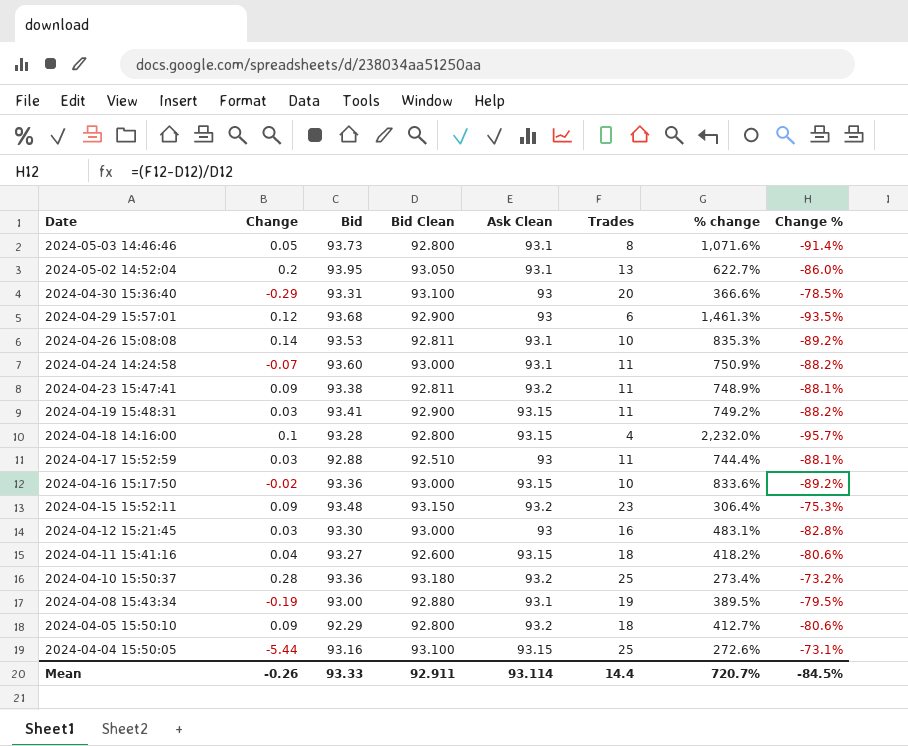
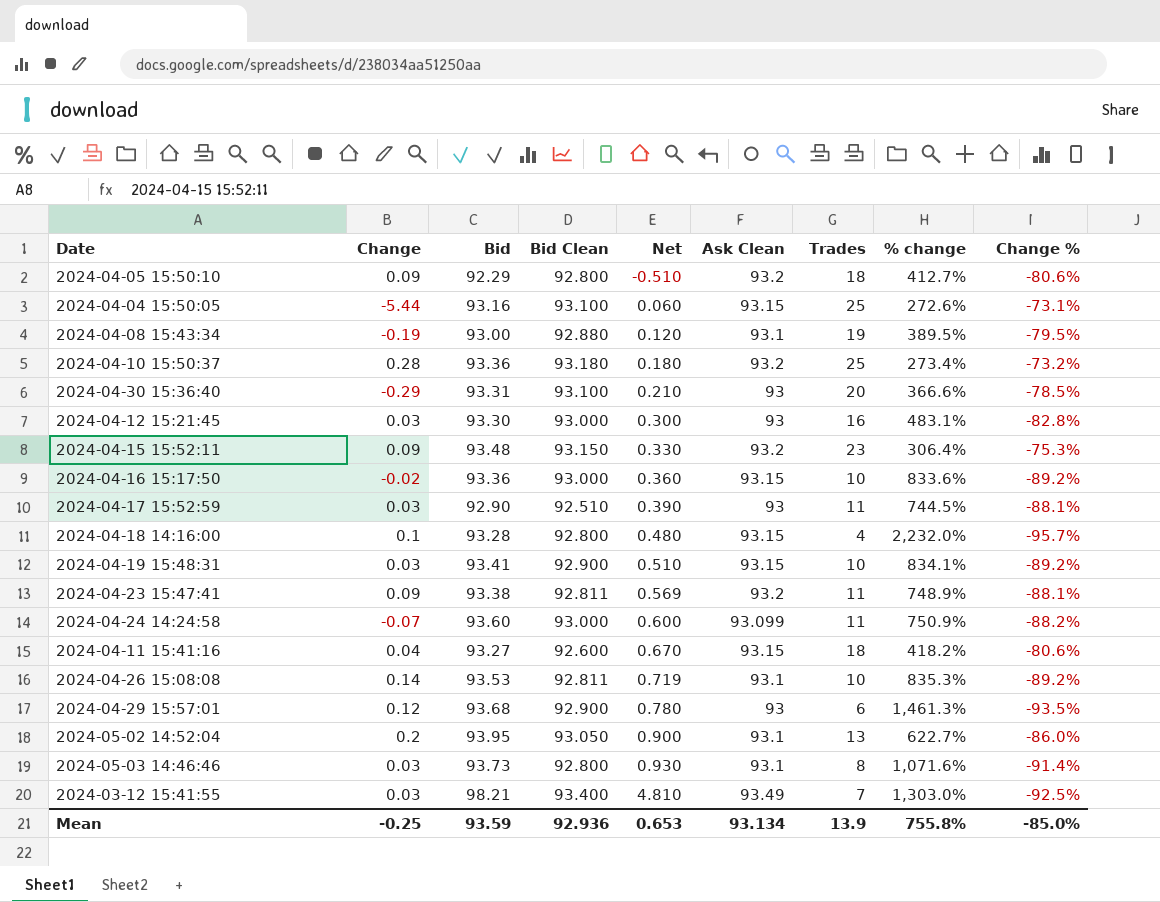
row order: Date descending -> Net ascending
column Net | formula: none -> [Bid] - [Bid Clean]
2024-04-17 15:52:59 | Bid: 92.88 -> 92.90
2024-04-17 15:52:59 | % change: 744.4% -> 744.5%
2024-04-19 15:48:31 | Trades: 11 -> 10
2024-04-19 15:48:31 | % change: 749.2% -> 834.1%
2024-04-19 15:48:31 | Change %: -88.2% -> -89.2%
2024-04-24 14:24:58 | Ask Clean: 93.1 -> 93.099
2024-05-03 14:46:46 | Change: 0.05 -> 0.03
row 2024-03-12 15:41:55: none -> 0.03 | 98.21 | 93.400 | 4.810 | 93.49 | 7 | 1,303.0% | -92.5%
Mean | Change: -0.26 -> -0.25
Mean | Bid: 93.33 -> 93.59
Mean | Bid Clean: 92.911 -> 92.936
Mean | Ask Clean: 93.114 -> 93.134
Mean | Trades: 14.4 -> 13.9
Mean | % change: 720.7% -> 755.8%
Mean | Change %: -84.5% -> -85.0%

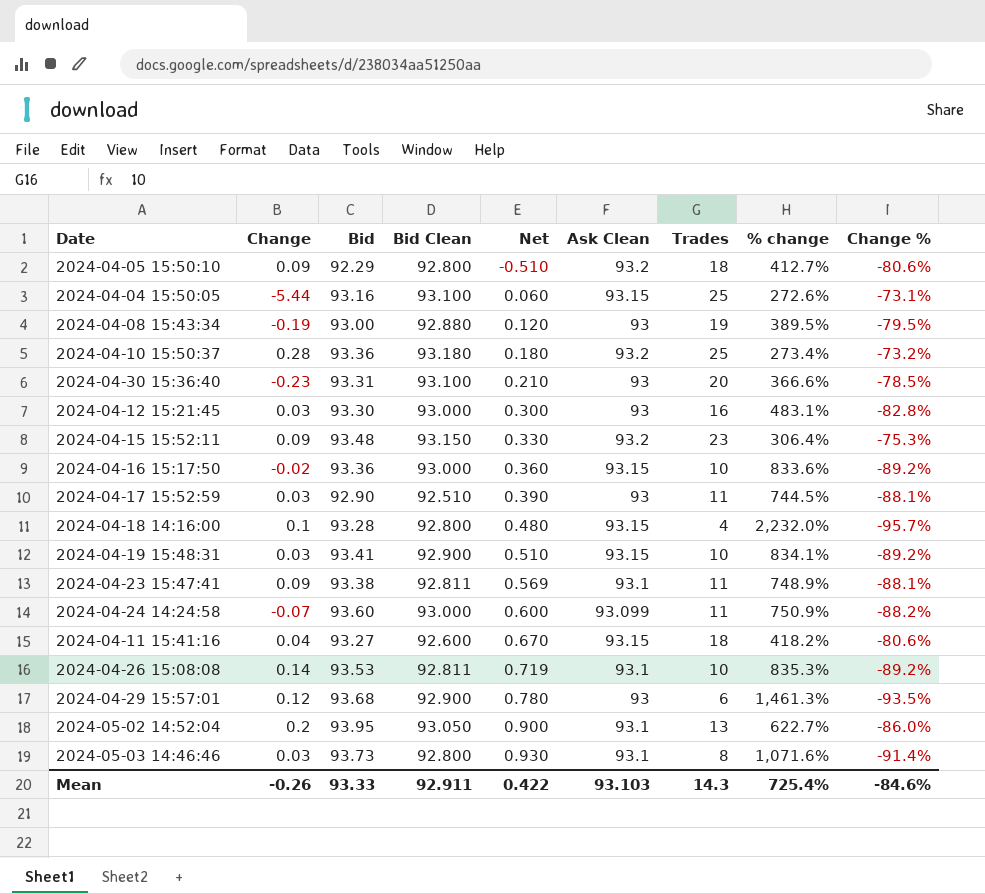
row 2024-03-12 15:41:55: 0.03 | 98.21 | 93.400 | 4.810 | 93.49 | 7 | 1,303.0% | -92.5% -> none
2024-04-08 15:43:34 | Ask Clean: 93.1 -> 93
2024-04-30 15:36:40 | Change: -0.29 -> -0.23
2024-04-23 15:47:41 | Ask Clean: 93.2 -> 93.1
Mean | Change: -0.25 -> -0.26
Mean | Bid: 93.59 -> 93.33
Mean | Bid Clean: 92.936 -> 92.911
Mean | Net: 0.653 -> 0.422
Mean | Ask Clean: 93.134 -> 93.103
Mean | Trades: 13.9 -> 14.3
Mean | % change: 755.8% -> 725.4%
Mean | Change %: -85.0% -> -84.6%

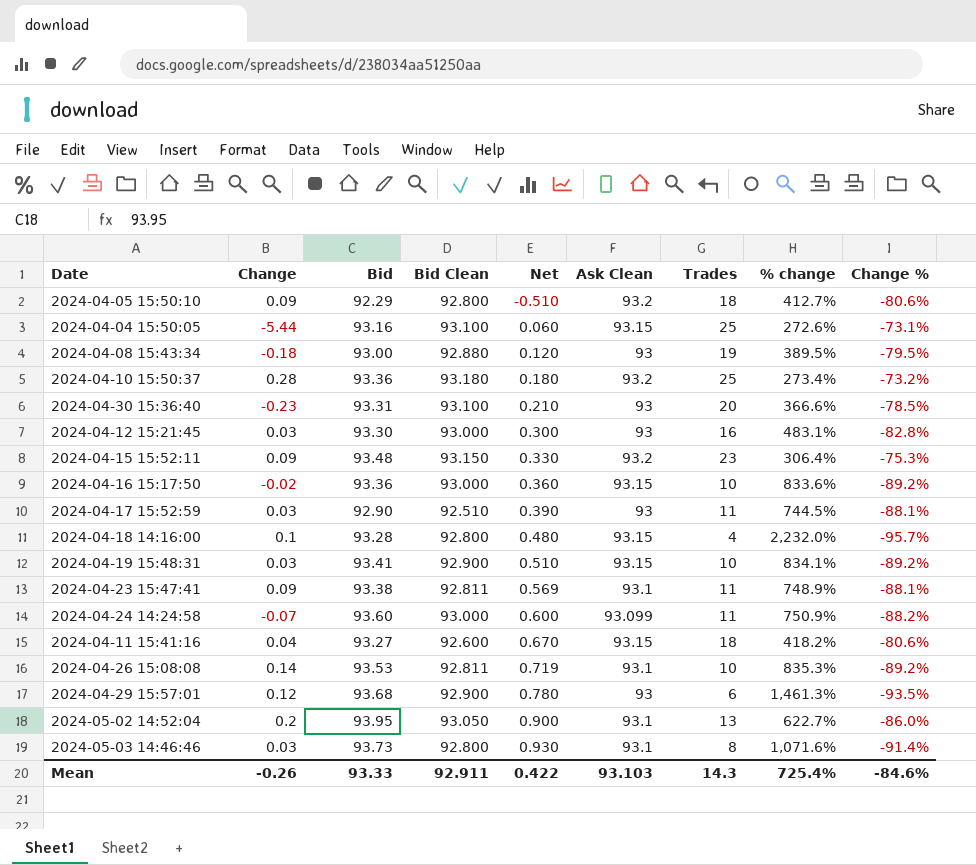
2024-04-08 15:43:34 | Change: -0.19 -> -0.18

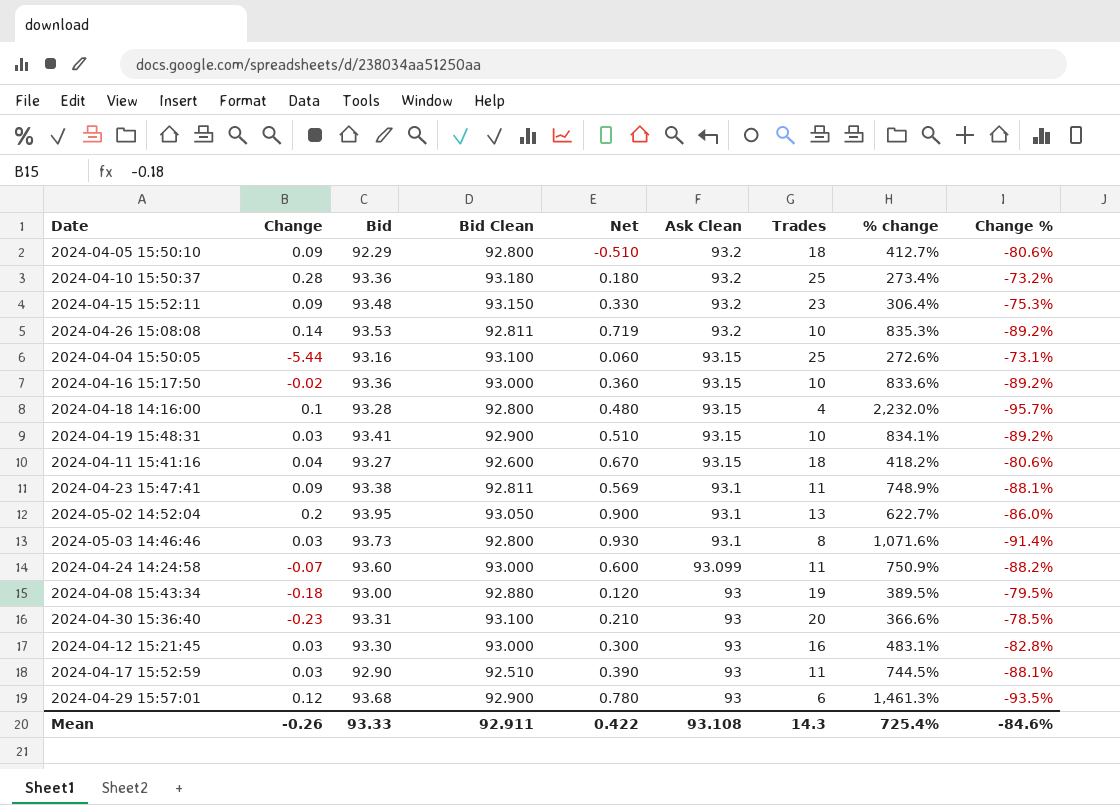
row order: Net ascending -> Ask Clean descending
2024-04-26 15:08:08 | Ask Clean: 93.1 -> 93.2
Mean | Ask Clean: 93.103 -> 93.108

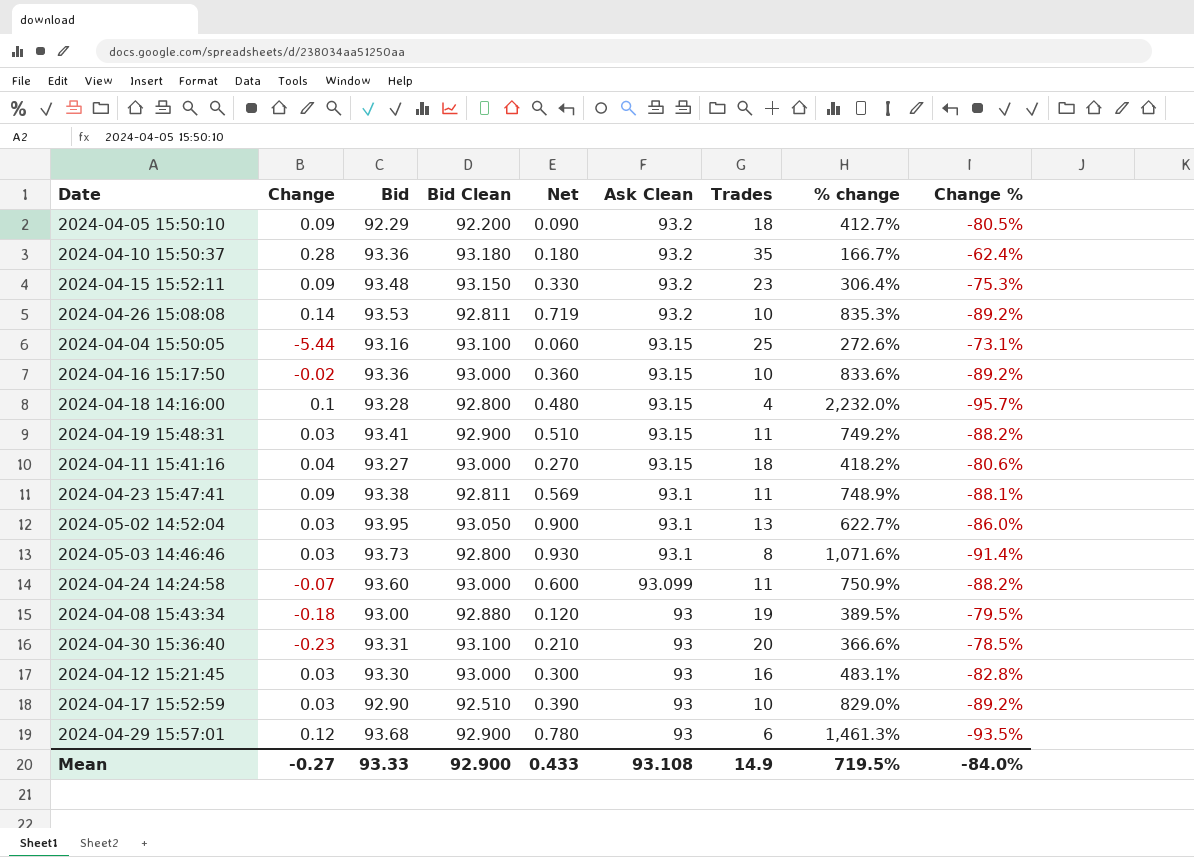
2024-04-05 15:50:10 | Bid Clean: 92.800 -> 92.200
2024-04-05 15:50:10 | Net: -0.510 -> 0.090
2024-04-05 15:50:10 | Change %: -80.6% -> -80.5%
2024-04-10 15:50:37 | Trades: 25 -> 35
2024-04-10 15:50:37 | % change: 273.4% -> 166.7%
2024-04-10 15:50:37 | Change %: -73.2% -> -62.4%
2024-04-19 15:48:31 | Trades: 10 -> 11
2024-04-19 15:48:31 | % change: 834.1% -> 749.2%
2024-04-19 15:48:31 | Change %: -89.2% -> -88.2%
2024-04-11 15:41:16 | Bid Clean: 92.600 -> 93.000
2024-04-11 15:41:16 | Net: 0.670 -> 0.270
2024-05-02 14:52:04 | Change: 0.2 -> 0.03
2024-04-17 15:52:59 | Trades: 11 -> 10
2024-04-17 15:52:59 | % change: 744.5% -> 829.0%
2024-04-17 15:52:59 | Change %: -88.1% -> -89.2%
Mean | Change: -0.26 -> -0.27
Mean | Bid Clean: 92.911 -> 92.900
Mean | Net: 0.422 -> 0.433
Mean | Trades: 14.3 -> 14.9
Mean | % change: 725.4% -> 719.5%
Mean | Change %: -84.6% -> -84.0%

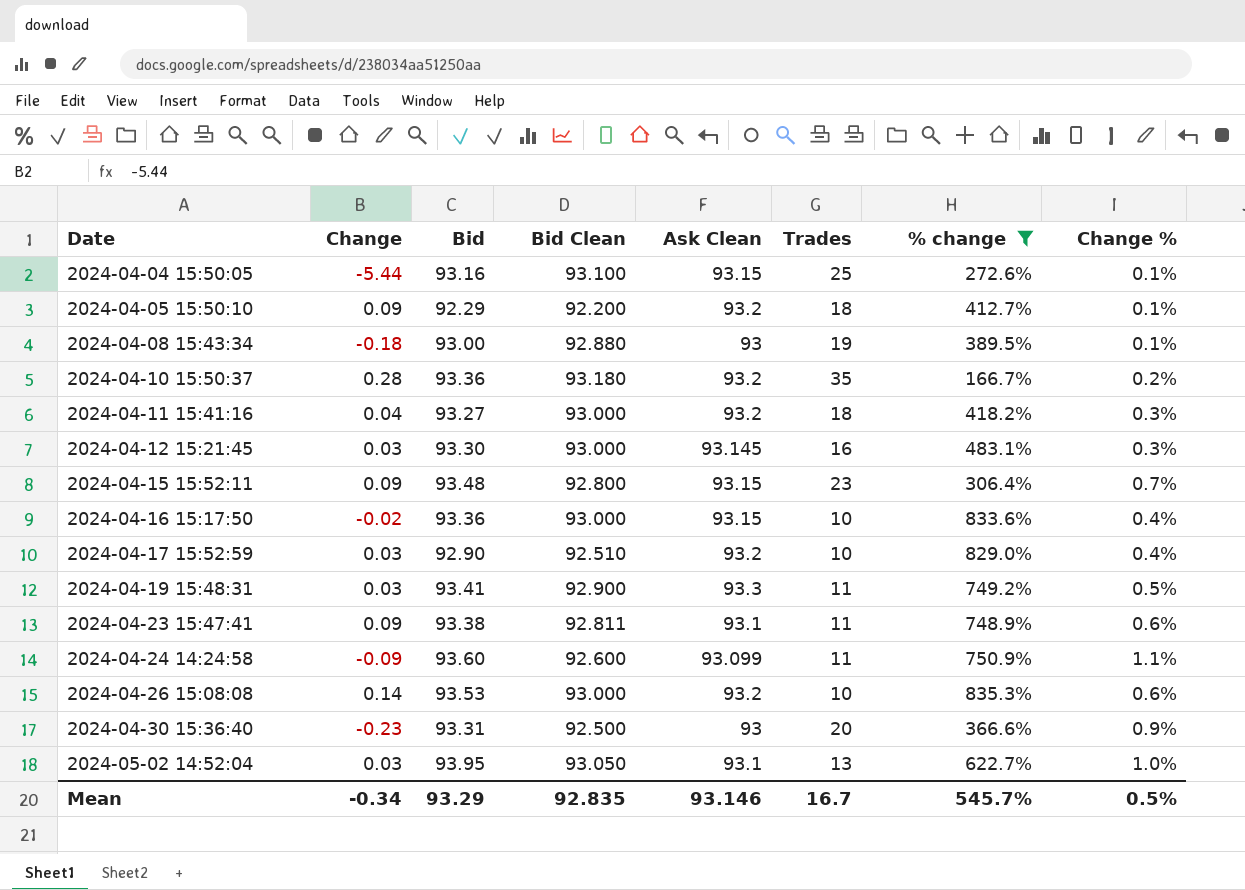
filter: none -> % change <= 835.3%
row order: Ask Clean descending -> Date ascending
column Net | formula: [Bid] - [Bid Clean] -> none
column Change % | formula: ([Trades] - [Bid Clean]) / [Bid Clean] -> ([Bid] - [Bid Clean]) / [Bid Clean]
2024-04-11 15:41:16 | Ask Clean: 93.15 -> 93.2
2024-04-12 15:21:45 | Ask Clean: 93 -> 93.145
2024-04-15 15:52:11 | Bid Clean: 93.150 -> 92.800
2024-04-15 15:52:11 | Ask Clean: 93.2 -> 93.15
2024-04-17 15:52:59 | Ask Clean: 93 -> 93.2
2024-04-19 15:48:31 | Ask Clean: 93.15 -> 93.3
2024-04-24 14:24:58 | Change: -0.07 -> -0.09
2024-04-24 14:24:58 | Bid Clean: 93.000 -> 92.600
2024-04-26 15:08:08 | Bid Clean: 92.811 -> 93.000
2024-04-30 15:36:40 | Bid Clean: 93.100 -> 92.500
Mean | Change: -0.27 -> -0.34
Mean | Bid: 93.33 -> 93.29
Mean | Bid Clean: 92.900 -> 92.835
Mean | Ask Clean: 93.108 -> 93.146
Mean | Trades: 14.9 -> 16.7
Mean | % change: 719.5% -> 545.7%
Mean | Change %: -84.0% -> 0.5%

